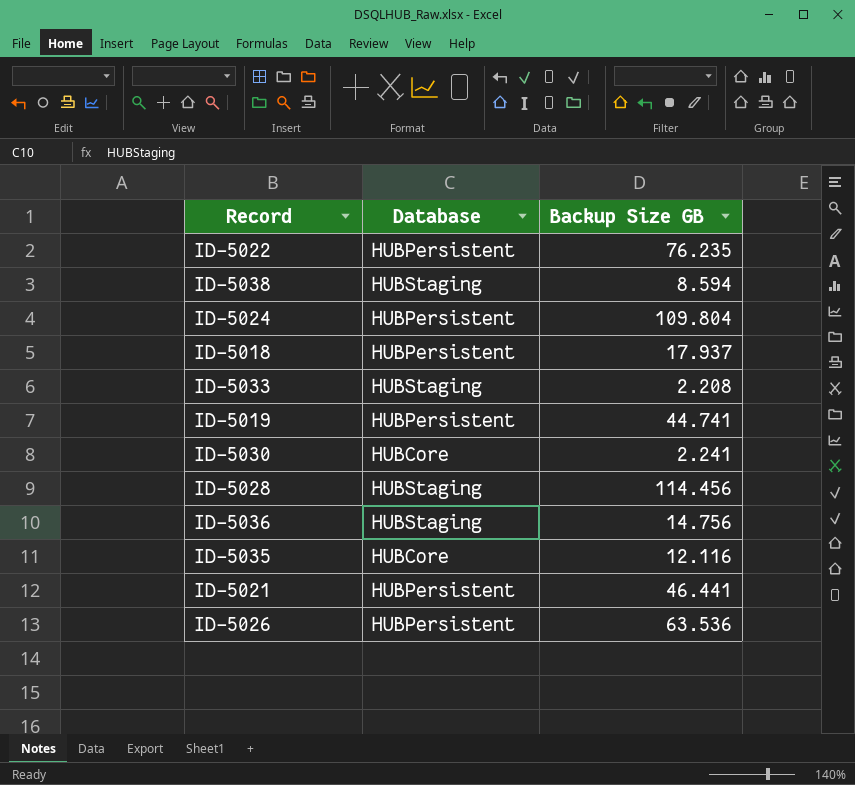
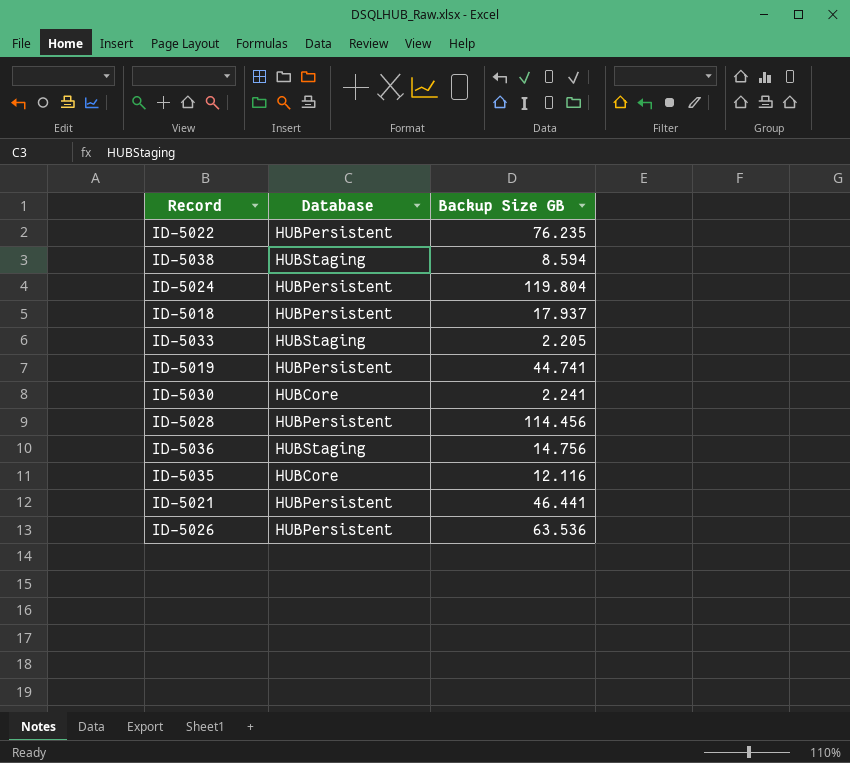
ID-5024 | Backup Size GB: 109.804 -> 119.804
ID-5033 | Backup Size GB: 2.208 -> 2.205
ID-5028 | Database: HUBStaging -> HUBPersistent

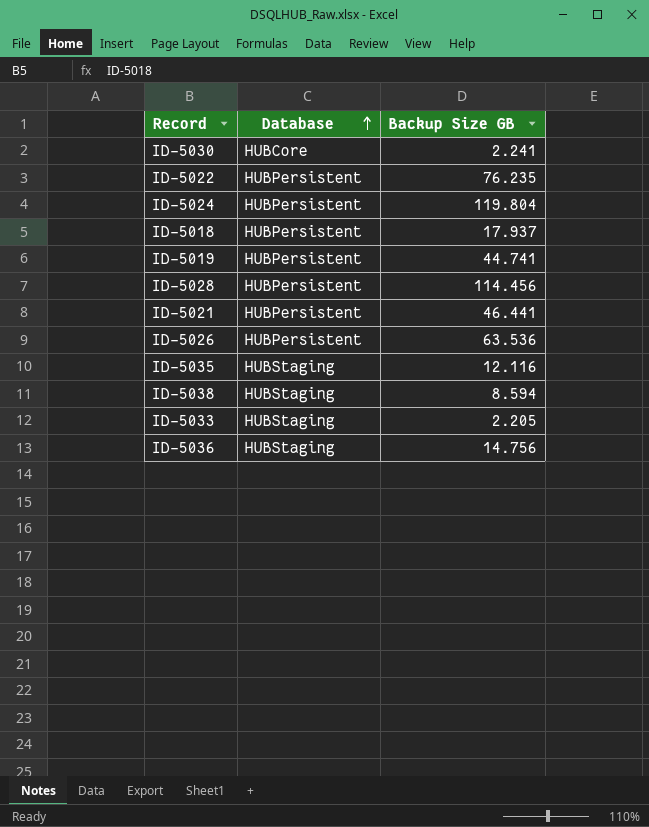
row order: none -> Database ascending
ID-5035 | Database: HUBCore -> HUBStaging

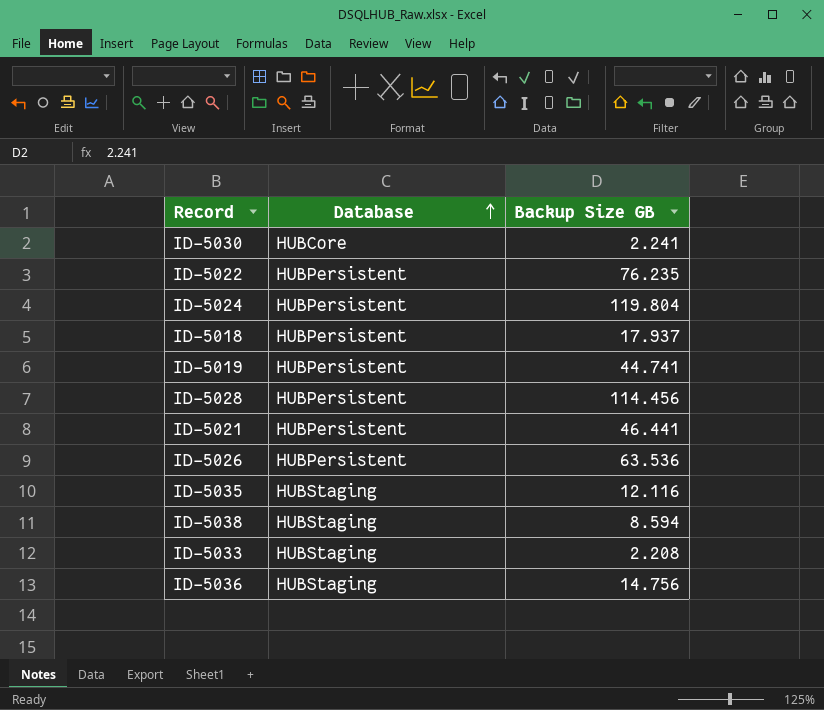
ID-5033 | Backup Size GB: 2.205 -> 2.208

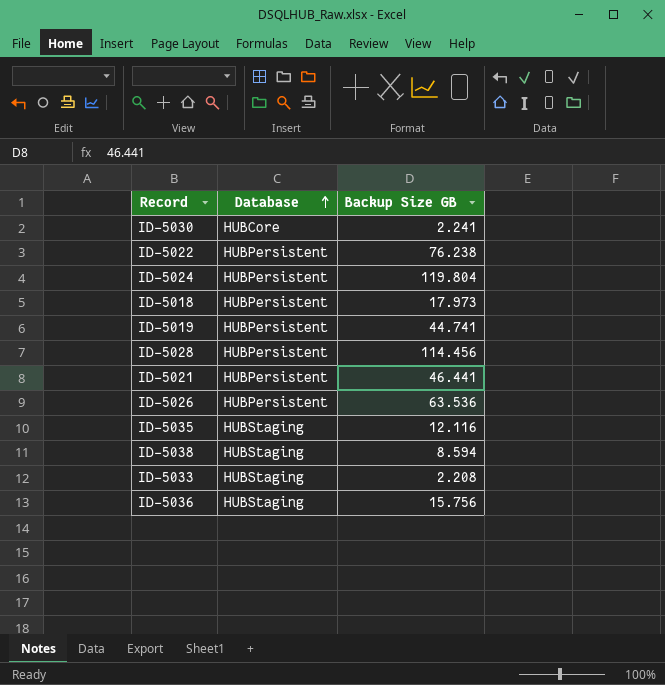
ID-5022 | Backup Size GB: 76.235 -> 76.238
ID-5018 | Backup Size GB: 17.937 -> 17.973
ID-5036 | Backup Size GB: 14.756 -> 15.756

